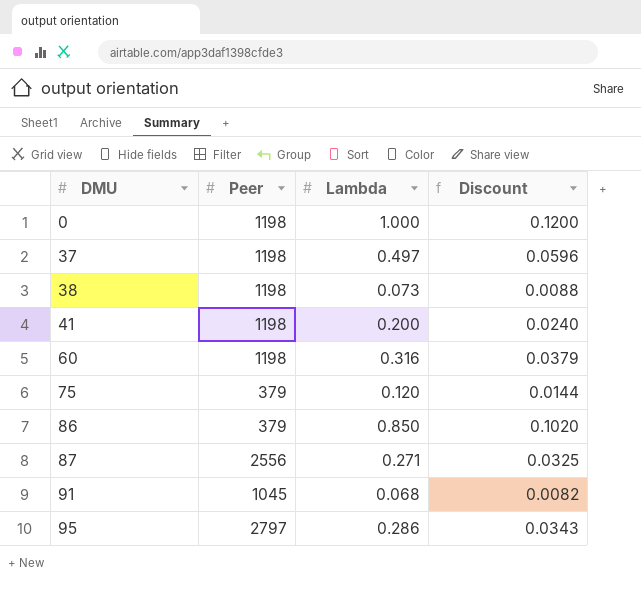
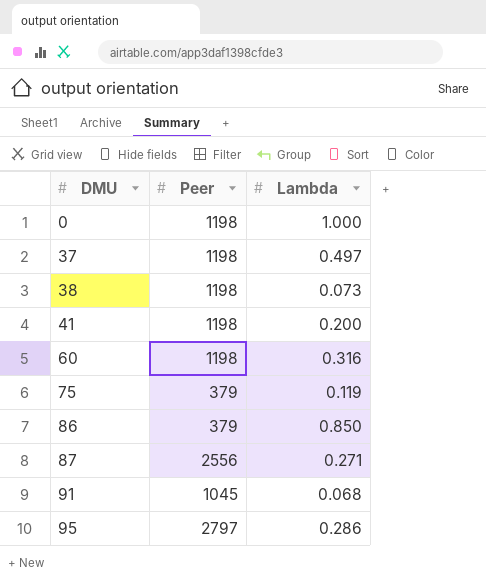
column Discount | formula: [Lambda] * 0.12 -> none
75 | Lambda: 0.120 -> 0.119

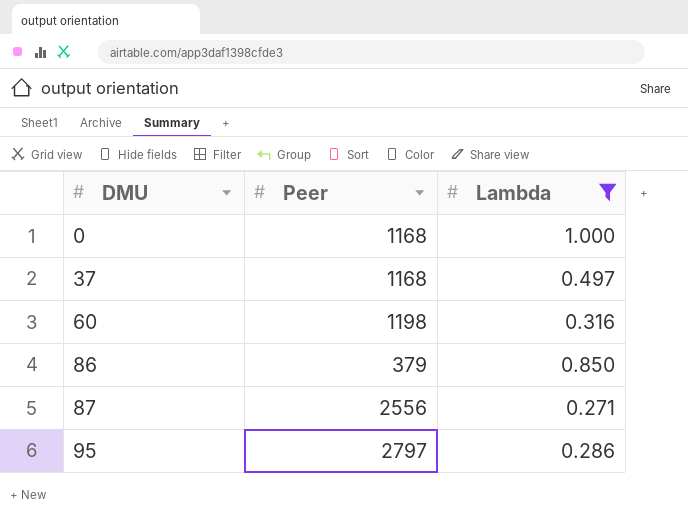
filter: none -> Lambda >= 0.271
0 | Peer: 1198 -> 1168
37 | Peer: 1198 -> 1168

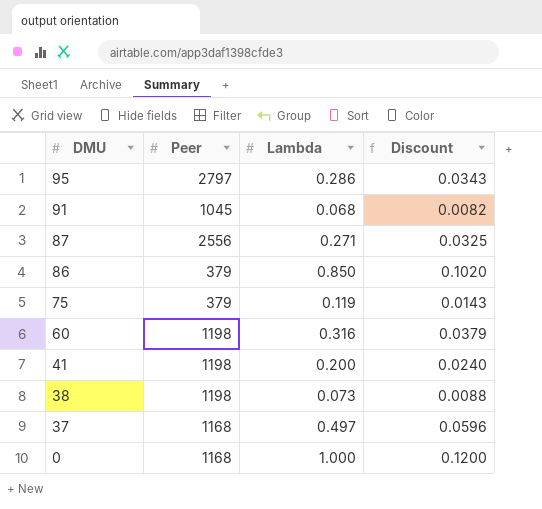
filter: Lambda >= 0.271 -> none
row order: DMU ascending -> DMU descending
column Discount | formula: none -> [Lambda] * 0.12

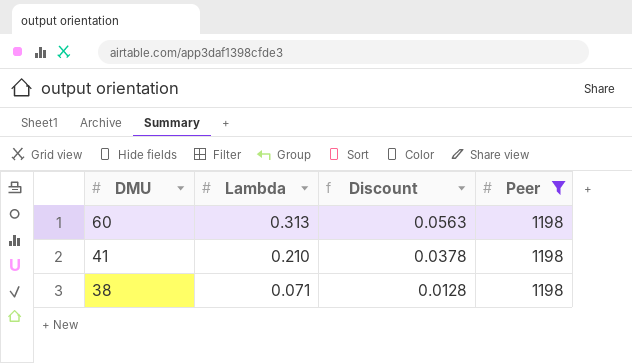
filter: none -> Peer = 1198
column Discount | formula: [Lambda] * 0.12 -> [Lambda] * 0.18
column Peer | position: 2 -> 4
60 | Lambda: 0.316 -> 0.313
41 | Lambda: 0.200 -> 0.210
38 | Lambda: 0.073 -> 0.071

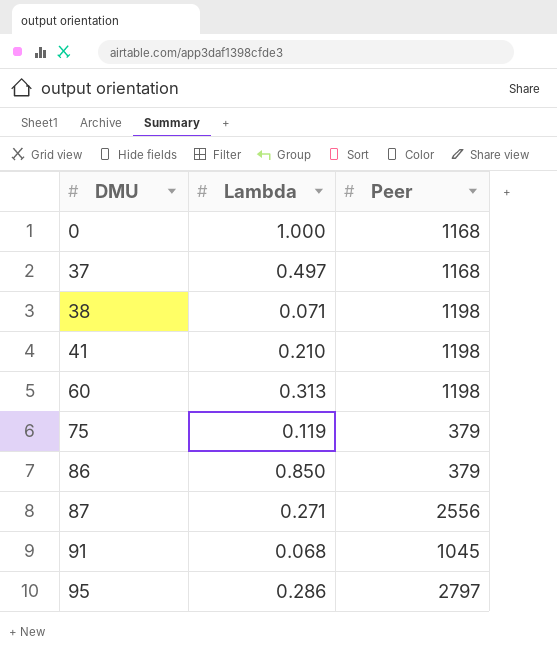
filter: Peer = 1198 -> none
row order: DMU descending -> DMU ascending
column Discount | formula: [Lambda] * 0.18 -> none

